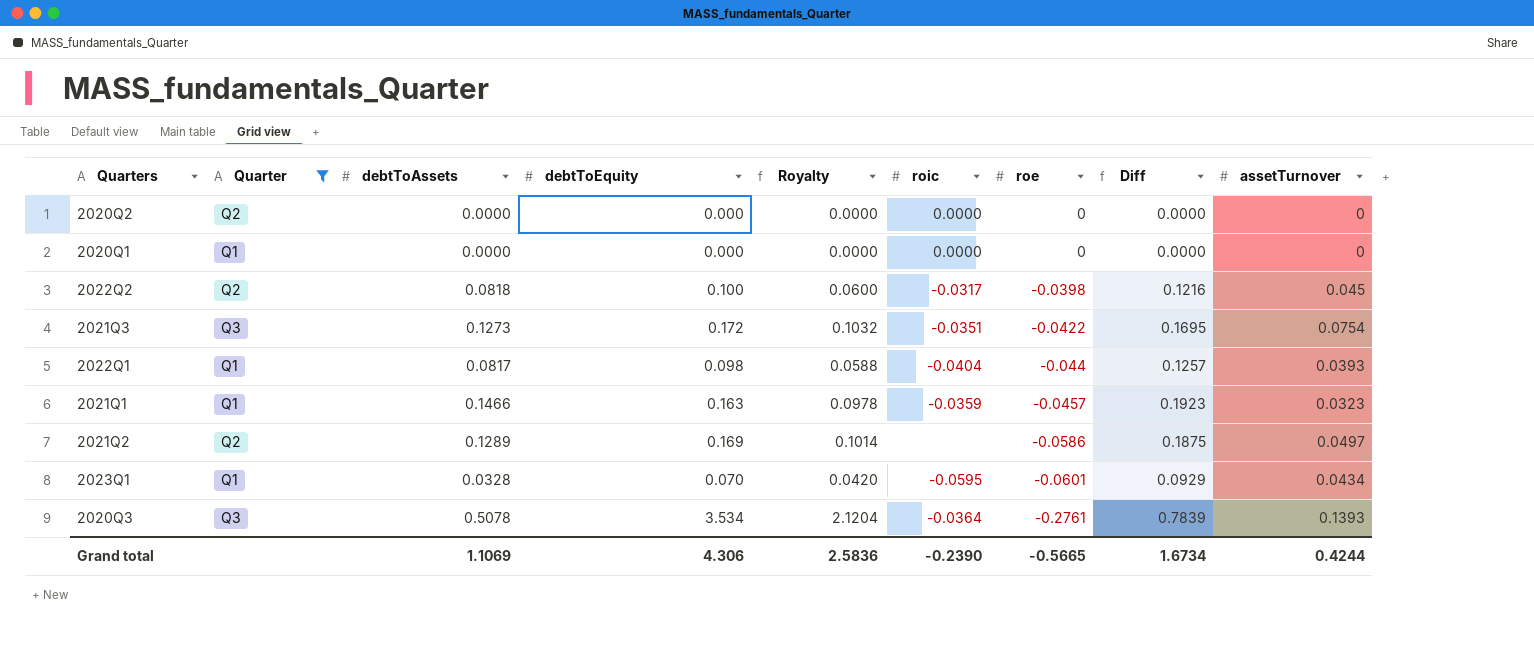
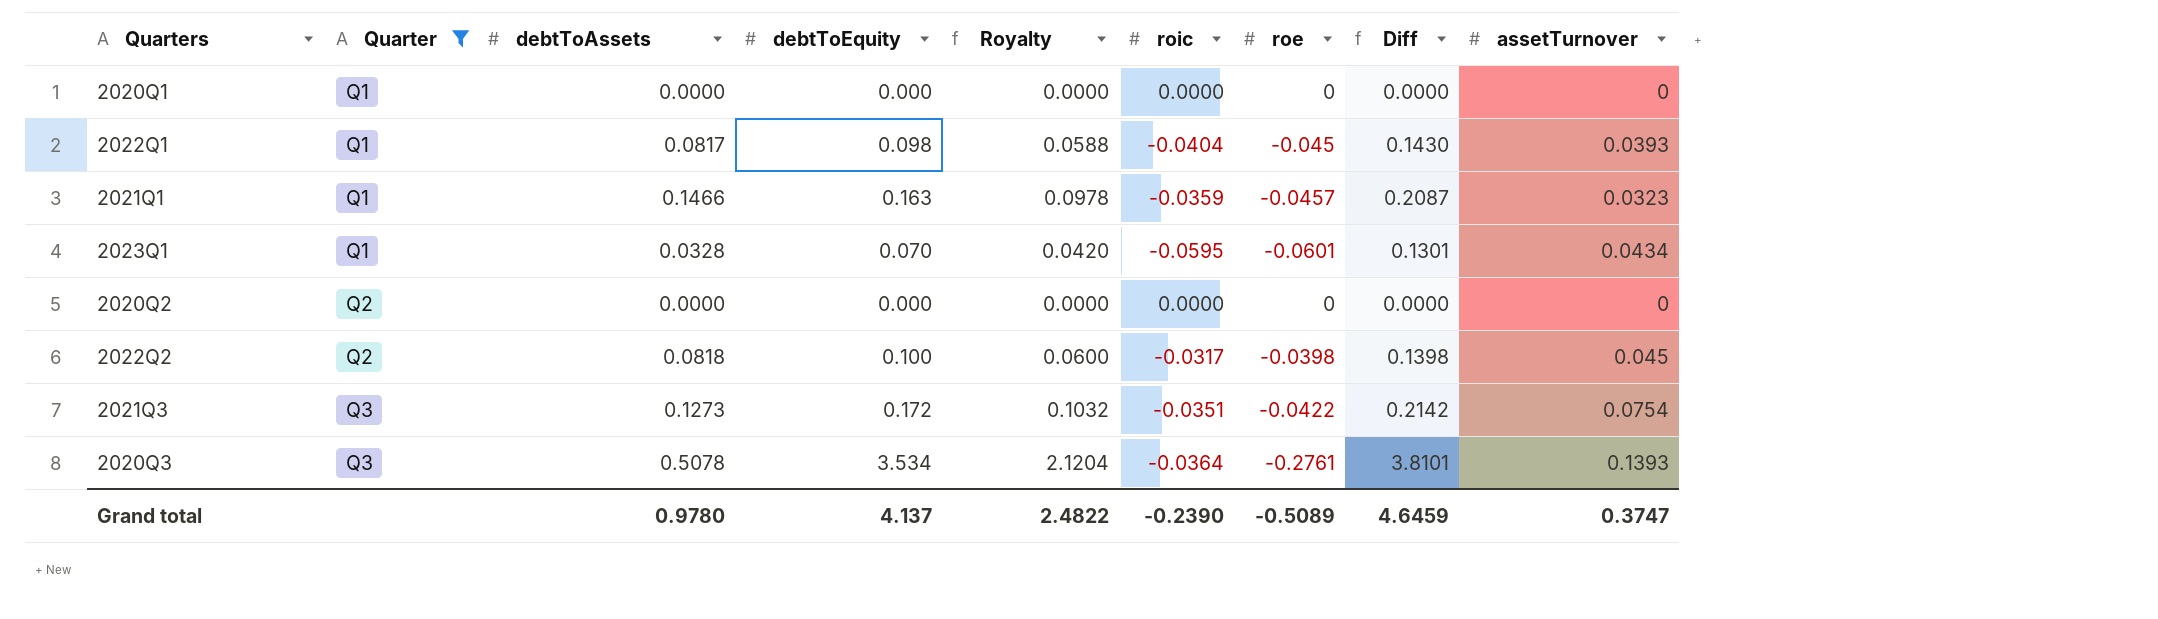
row order: roe descending -> Quarter ascending
column Diff | formula: [debtToAssets] - [roe] -> [debtToEquity] - [roe]
row 2021Q2: Q2 | 0.1289 | 0.169 | 0.1014 | none | -0.0586 | 0.1875 | 0.0497 -> none
2022Q1 | roe: -0.044 -> -0.045
Grand total | debtToAssets: 1.1069 -> 0.9780
Grand total | debtToEquity: 4.306 -> 4.137
Grand total | Royalty: 2.5836 -> 2.4822
Grand total | roe: -0.5665 -> -0.5089
Grand total | Diff: 1.6734 -> 4.6459
Grand total | assetTurnover: 0.4244 -> 0.3747

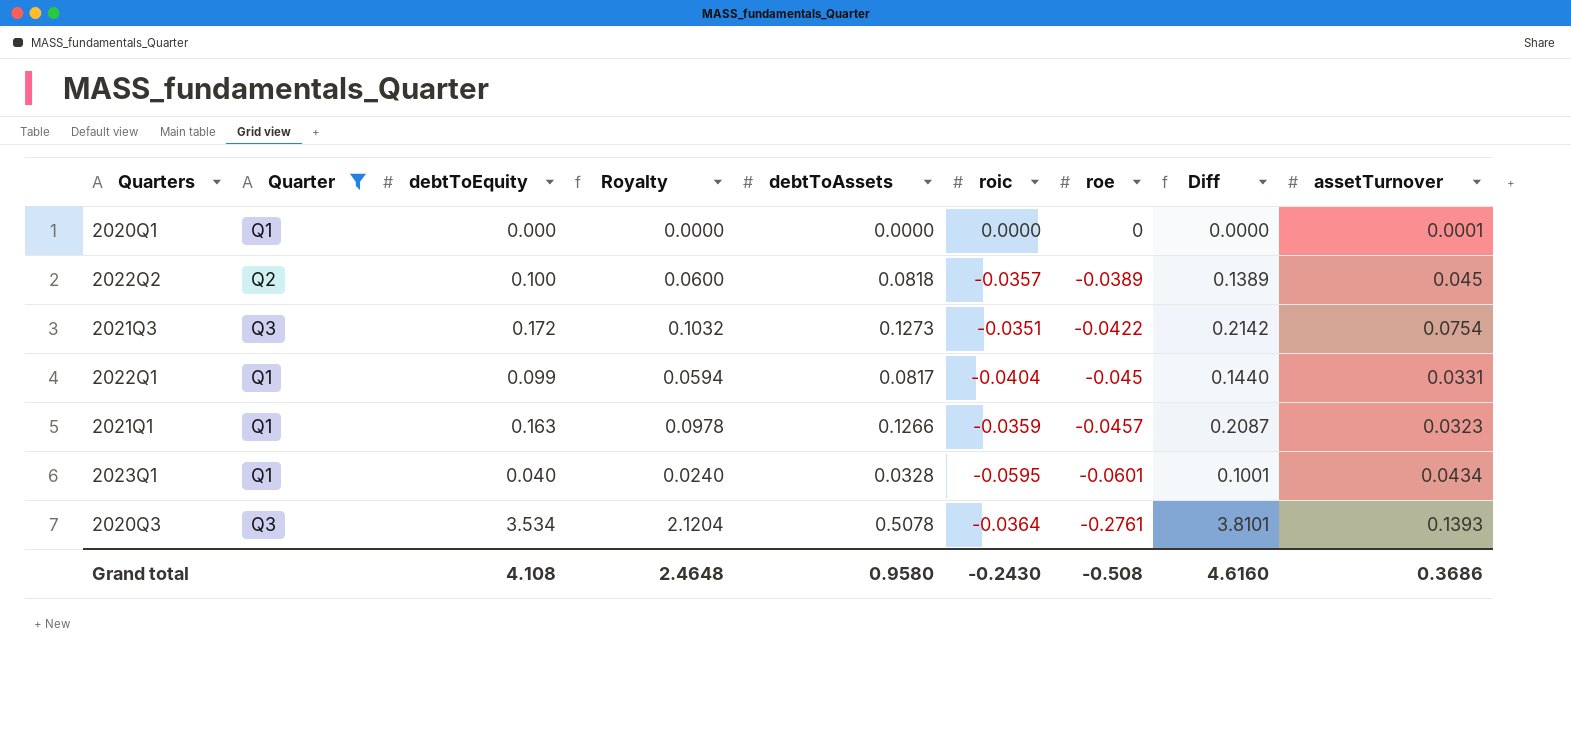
row order: Quarter ascending -> roe descending
column debtToAssets | position: 3 -> 5
row 2020Q2: Q2 | 0.0000 | 0.000 | 0.0000 | 0.0000 | 0 | 0.0000 | 0 -> none
2020Q1 | assetTurnover: 0 -> 0.0001
2022Q2 | roic: -0.0317 -> -0.0357
2022Q2 | roe: -0.0398 -> -0.0389
2022Q2 | Diff: 0.1398 -> 0.1389
2022Q1 | debtToEquity: 0.098 -> 0.099
2022Q1 | Royalty: 0.0588 -> 0.0594
2022Q1 | Diff: 0.1430 -> 0.1440
2022Q1 | assetTurnover: 0.0393 -> 0.0331
2021Q1 | debtToAssets: 0.1466 -> 0.1266
2023Q1 | debtToEquity: 0.070 -> 0.040
2023Q1 | Royalty: 0.0420 -> 0.0240
2023Q1 | Diff: 0.1301 -> 0.1001
Grand total | debtToEquity: 4.137 -> 4.108
Grand total | Royalty: 2.4822 -> 2.4648
Grand total | debtToAssets: 0.9780 -> 0.9580
Grand total | roic: -0.2390 -> -0.2430
Grand total | roe: -0.5089 -> -0.508
Grand total | Diff: 4.6459 -> 4.6160
Grand total | assetTurnover: 0.3747 -> 0.3686

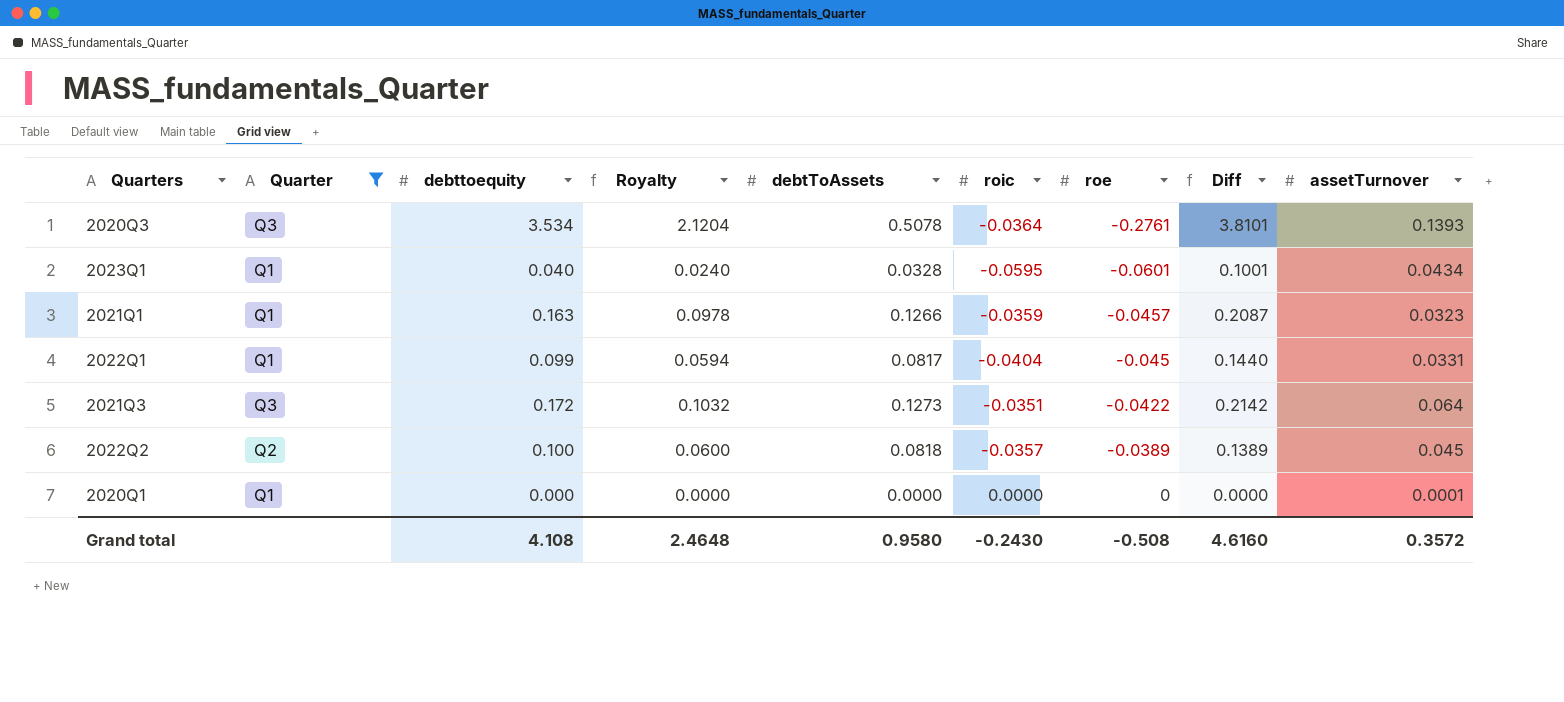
row order: roe descending -> roe ascending
column name: debtToEquity -> debttoequity
2021Q3 | assetTurnover: 0.0754 -> 0.064
Grand total | assetTurnover: 0.3686 -> 0.3572

